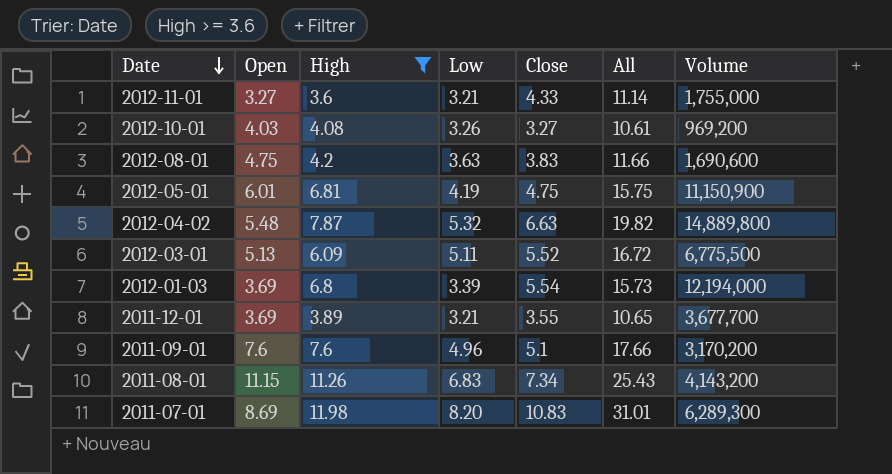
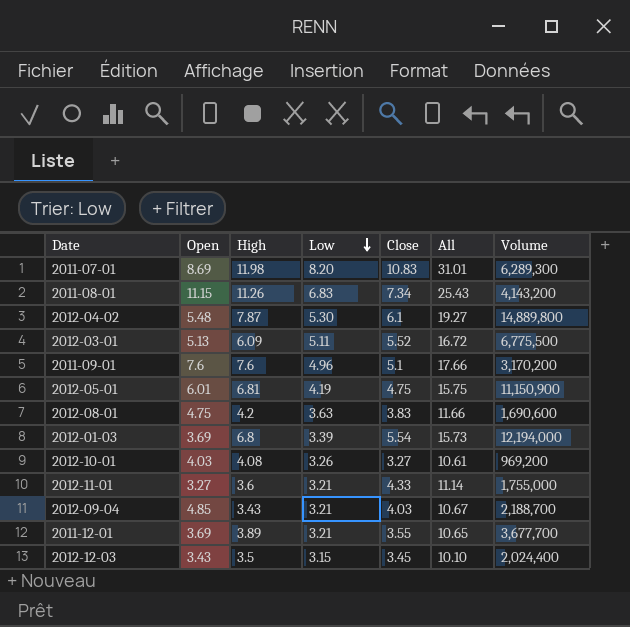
filter: High >= 3.6 -> none
row order: Date descending -> Low descending
2012-04-02 | Low: 5.32 -> 5.30
2012-04-02 | Close: 6.63 -> 6.1
2012-04-02 | All: 19.82 -> 19.27

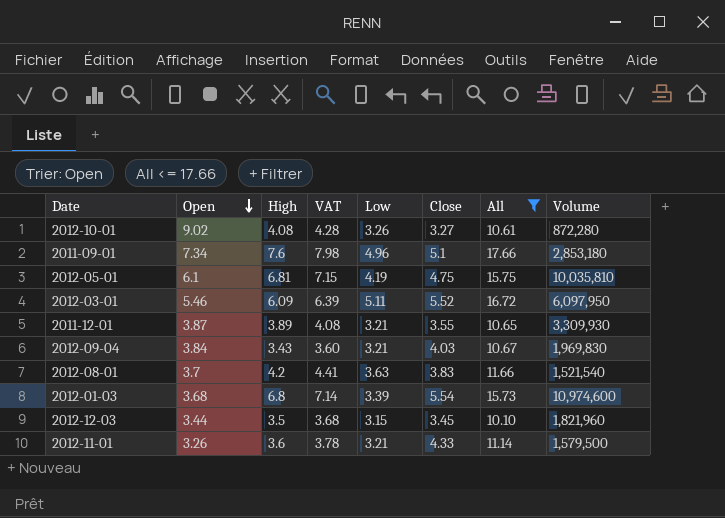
filter: none -> All <= 17.66
row order: Low descending -> Open descending
column VAT | formula: none -> [High] * 1.05
2012-10-01 | Open: 4.03 -> 9.02
2012-10-01 | Volume: 969,200 -> 872,280
2011-09-01 | Open: 7.6 -> 7.34
2011-09-01 | Volume: 3,170,200 -> 2,853,180
2012-05-01 | Open: 6.01 -> 6.1
2012-05-01 | Volume: 11,150,900 -> 10,035,810
2012-03-01 | Open: 5.13 -> 5.46
2012-03-01 | Volume: 6,775,500 -> 6,097,950
2011-12-01 | Open: 3.69 -> 3.87
2011-12-01 | Volume: 3,677,700 -> 3,309,930
2012-09-04 | Open: 4.85 -> 3.84
2012-09-04 | Volume: 2,188,700 -> 1,969,830
2012-08-01 | Open: 4.75 -> 3.7
2012-08-01 | Volume: 1,690,600 -> 1,521,540
2012-01-03 | Open: 3.69 -> 3.68
2012-01-03 | Volume: 12,194,000 -> 10,974,600
2012-12-03 | Open: 3.43 -> 3.44
2012-12-03 | Volume: 2,024,400 -> 1,821,960
2012-11-01 | Open: 3.27 -> 3.26
2012-11-01 | Volume: 1,755,000 -> 1,579,500

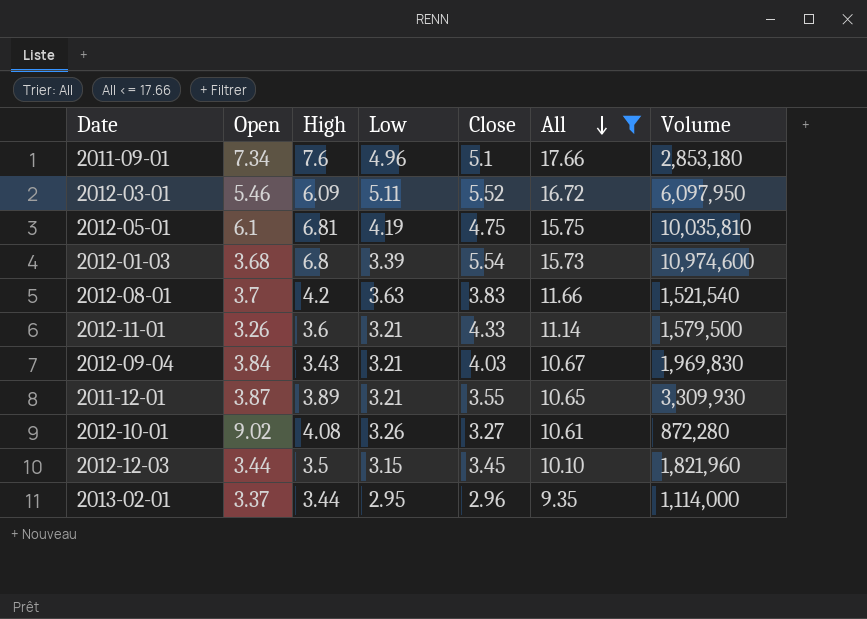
row order: Open descending -> All descending
column VAT | formula: [High] * 1.05 -> none
row 2013-02-01: none -> 3.37 | 3.44 | 2.95 | 2.96 | 9.35 | 1,114,000

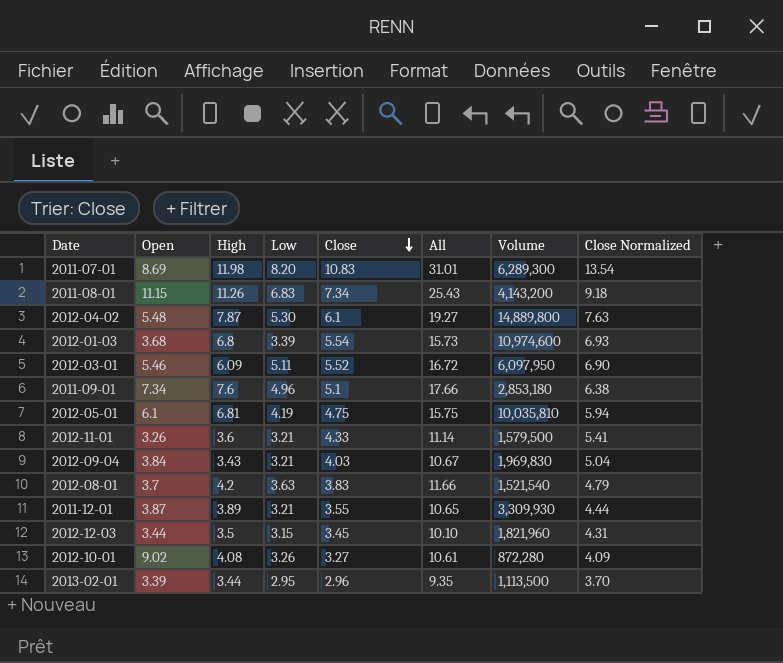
filter: All <= 17.66 -> none
row order: All descending -> Close descending
column Close Normalized | formula: none -> [Close] * 1.25
2013-02-01 | Open: 3.37 -> 3.39
2013-02-01 | Volume: 1,114,000 -> 1,113,500

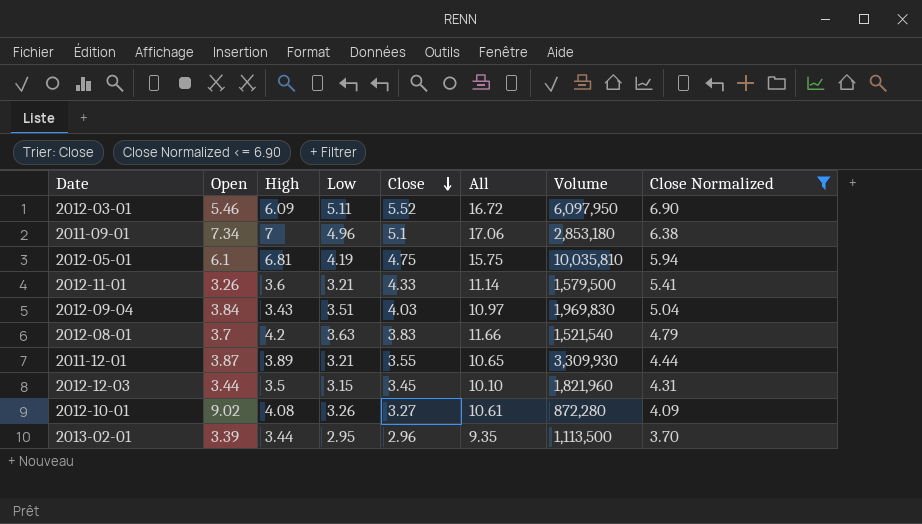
filter: none -> Close Normalized <= 6.90
2011-09-01 | High: 7.6 -> 7
2011-09-01 | All: 17.66 -> 17.06
2012-09-04 | Low: 3.21 -> 3.51
2012-09-04 | All: 10.67 -> 10.97

